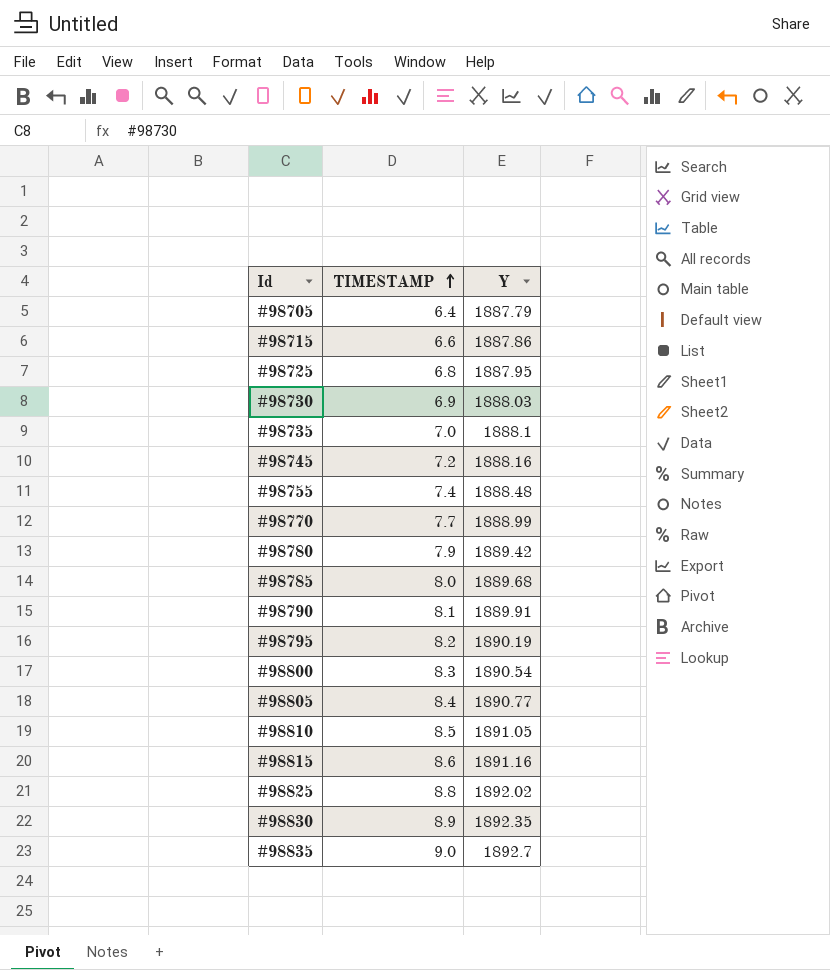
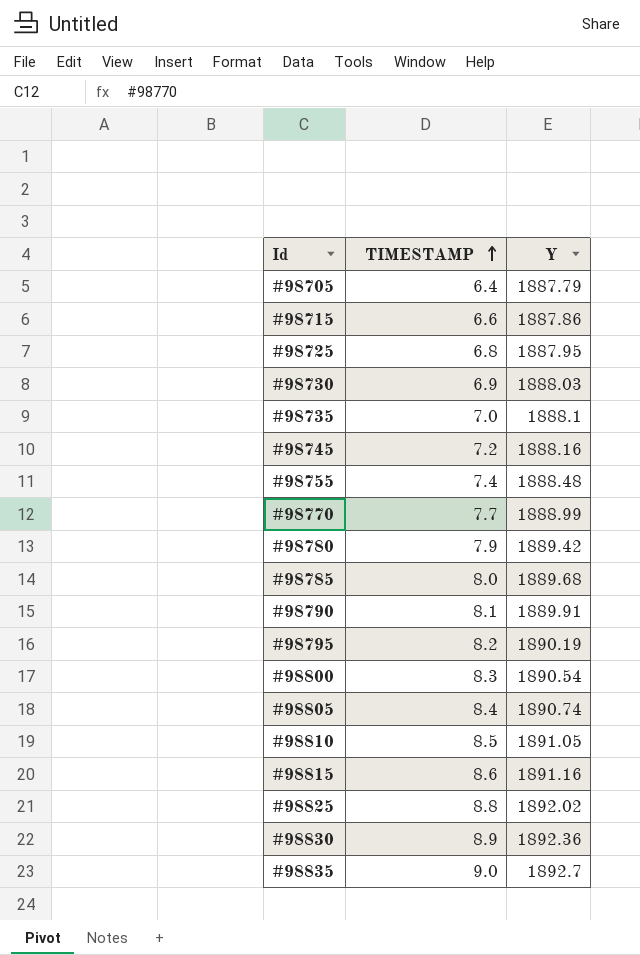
#98805 | Y: 1890.77 -> 1890.74
#98830 | Y: 1892.35 -> 1892.36

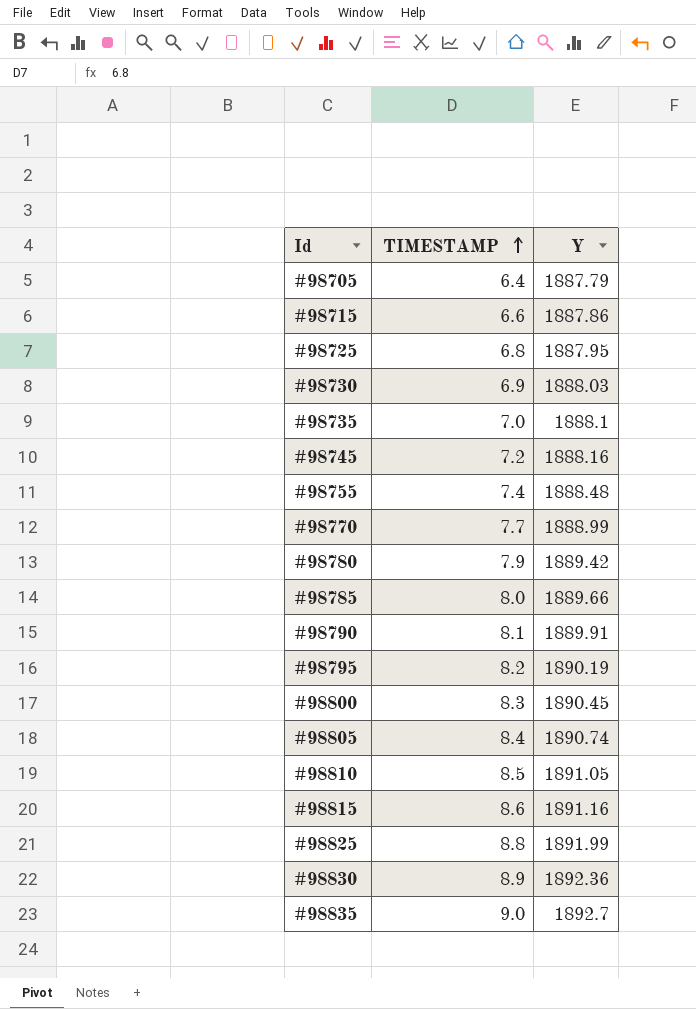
#98785 | Y: 1889.68 -> 1889.66
#98800 | Y: 1890.54 -> 1890.45
#98825 | Y: 1892.02 -> 1891.99

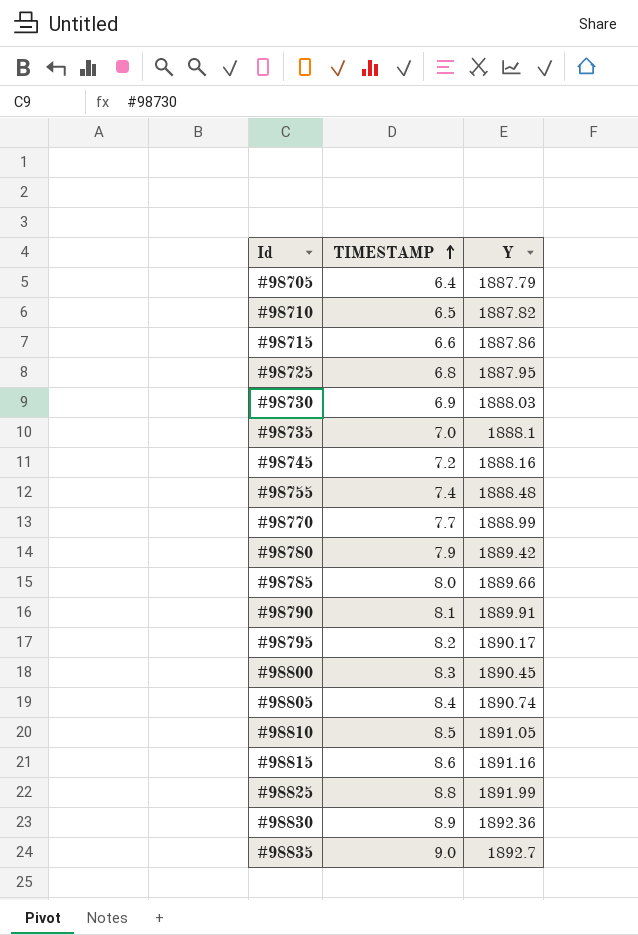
row #98710: none -> 6.5 | 1887.82
#98795 | Y: 1890.19 -> 1890.17

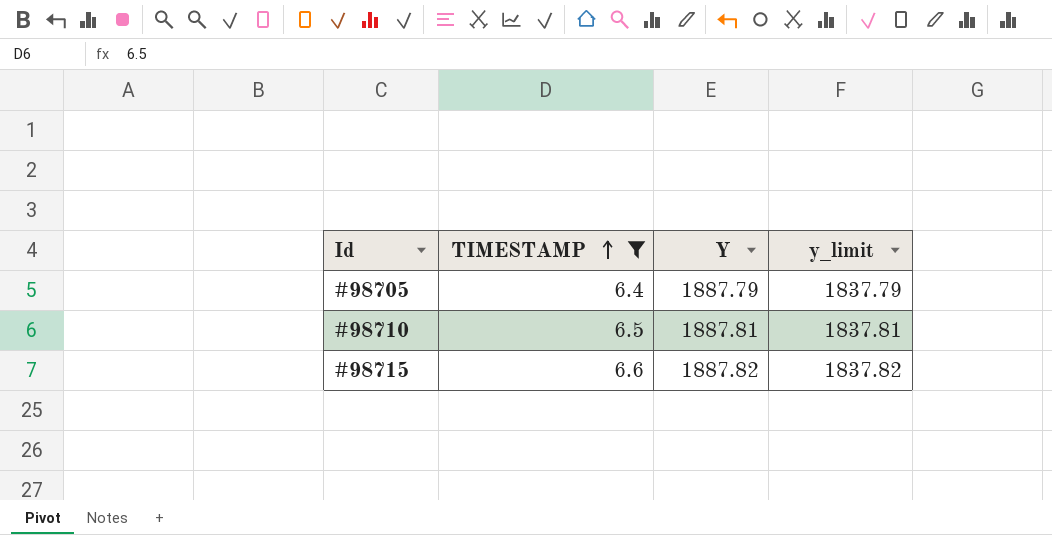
filter: none -> TIMESTAMP <= 6.6
column y_limit | formula: none -> [Y] - 50
#98710 | Y: 1887.82 -> 1887.81
#98715 | Y: 1887.86 -> 1887.82

